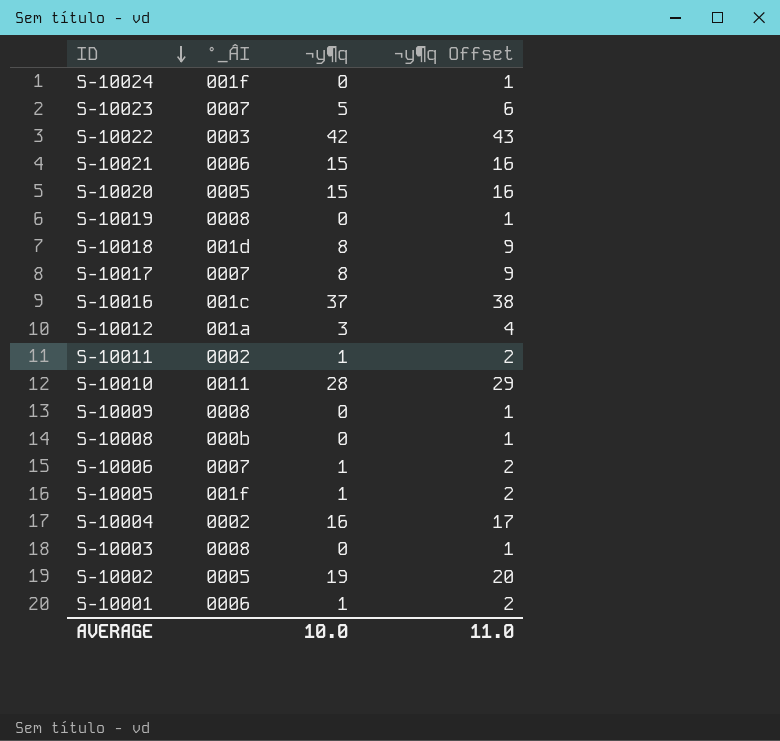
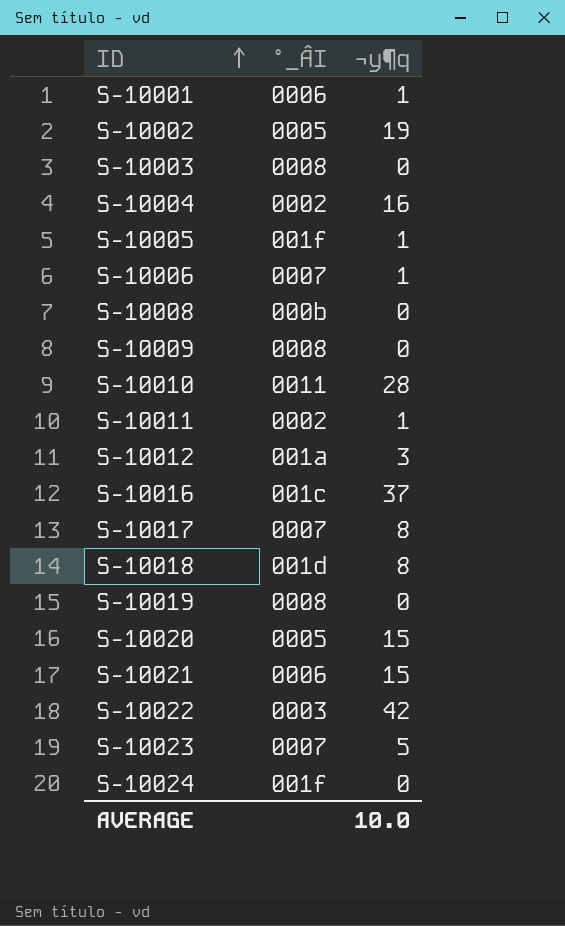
row order: ID descending -> ID ascending
column ¬y¶q Offset | formula: [¬y¶q] + 1 -> none

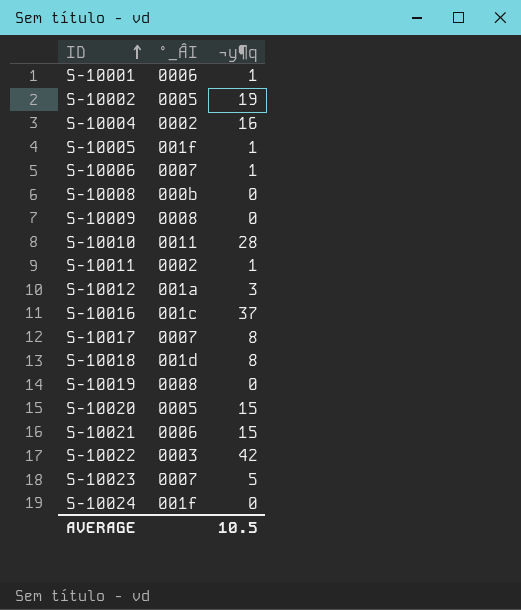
row S-10003: 0008 | 0 -> none
AVERAGE | ¬y¶q: 10.0 -> 10.5

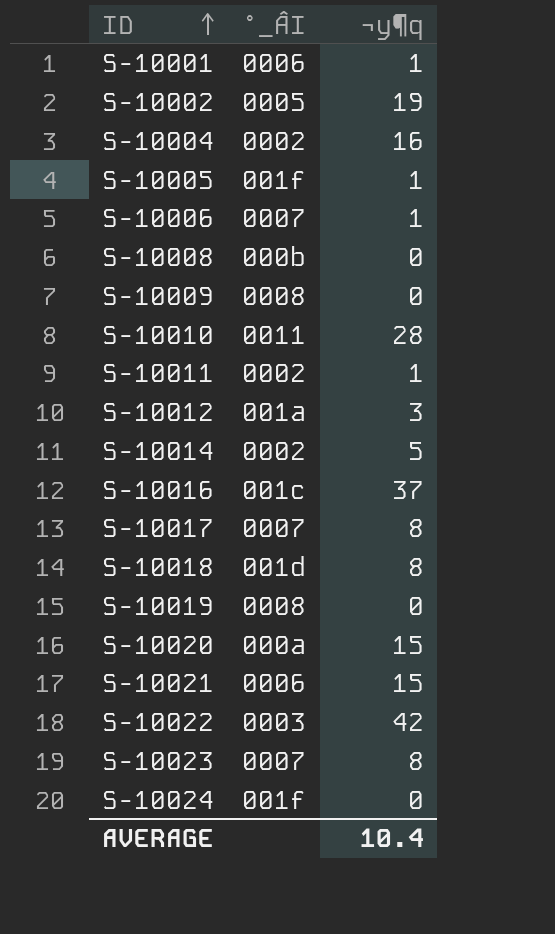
row S-10014: none -> 0002 | 5
S-10020 | °_ÂI: 0005 -> 000a
S-10023 | ¬y¶q: 5 -> 8
AVERAGE | ¬y¶q: 10.5 -> 10.4

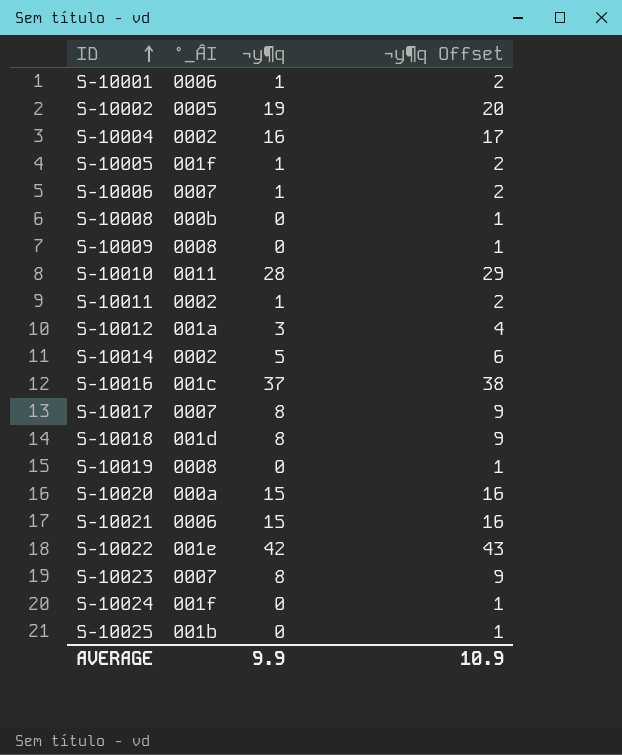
column ¬y¶q Offset | formula: none -> [¬y¶q] + 1
S-10022 | °_ÂI: 0003 -> 001e
row S-10025: none -> 001b | 0 | 1
AVERAGE | ¬y¶q: 10.4 -> 9.9

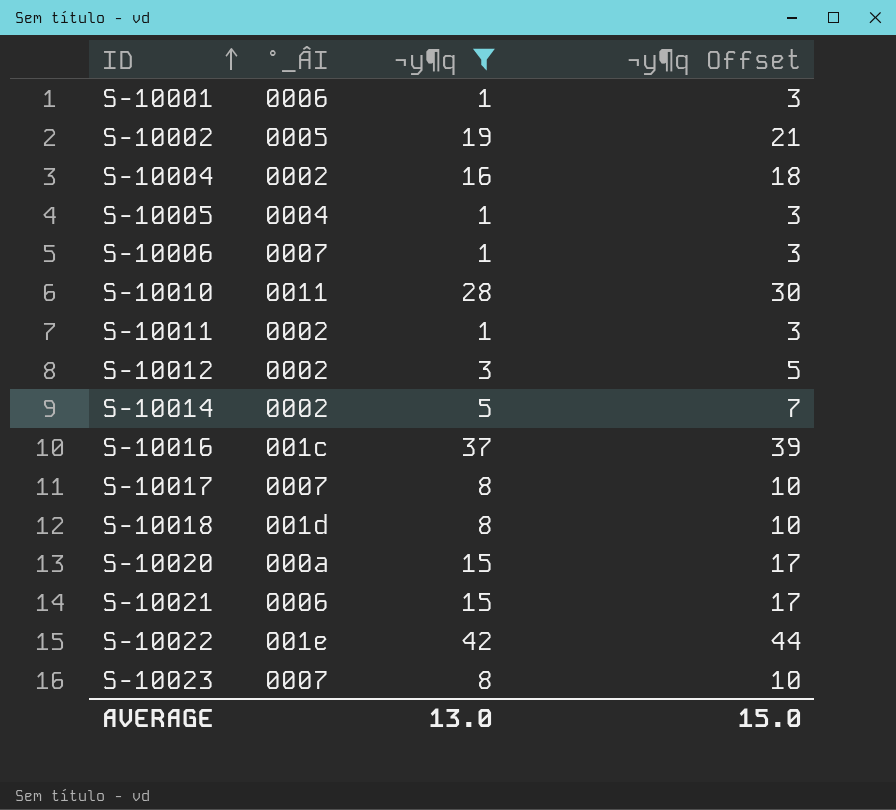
filter: none -> ¬y¶q != 0
column ¬y¶q Offset | formula: [¬y¶q] + 1 -> [¬y¶q] + 2
S-10005 | °_ÂI: 001f -> 0004
S-10012 | °_ÂI: 001a -> 0002
AVERAGE | ¬y¶q: 9.9 -> 13.0
AVERAGE | ¬y¶q Offset: 10.9 -> 15.0

